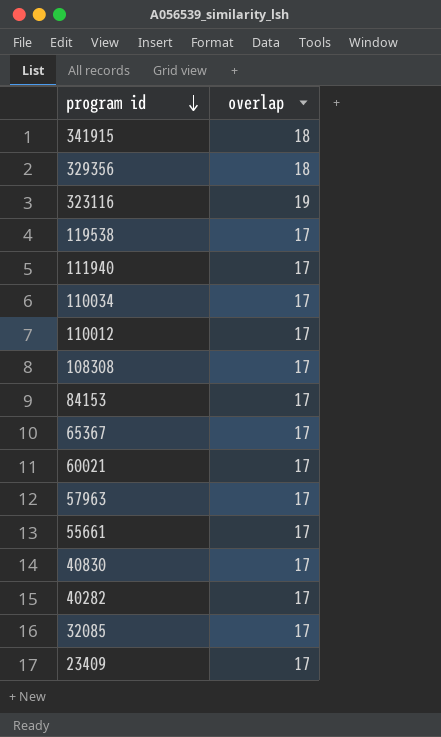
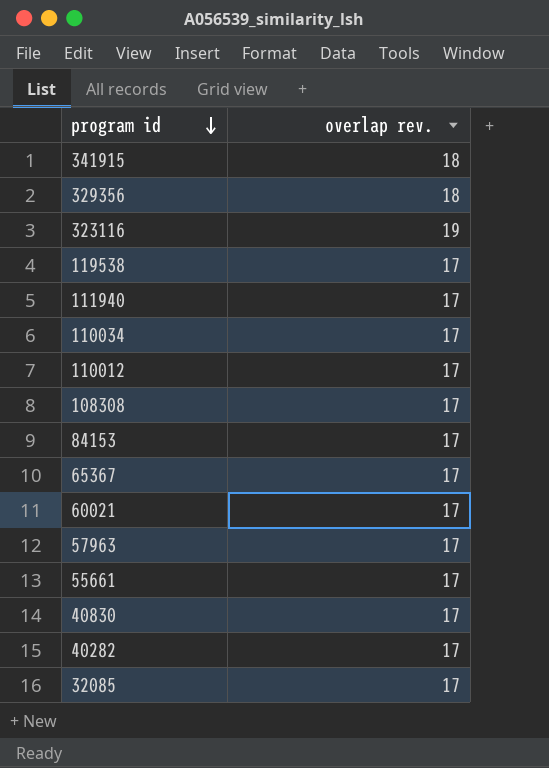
column name: overlap -> overlap rev.
row 23409: 17 -> none

